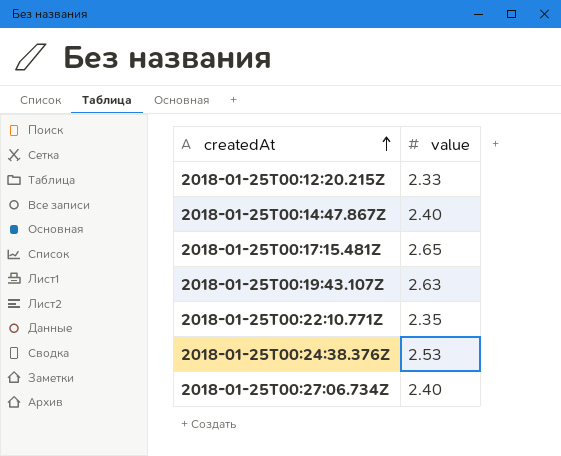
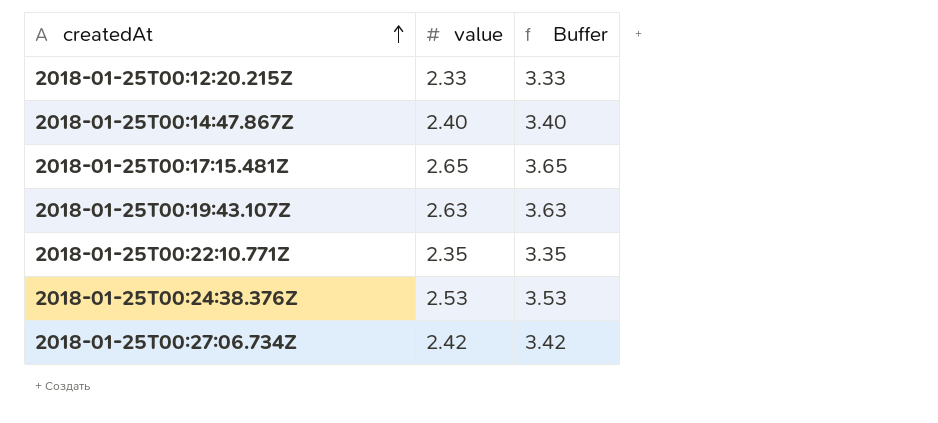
column Buffer | formula: none -> [value] + 1
2018-01-25T00:27:06.734Z | value: 2.40 -> 2.42

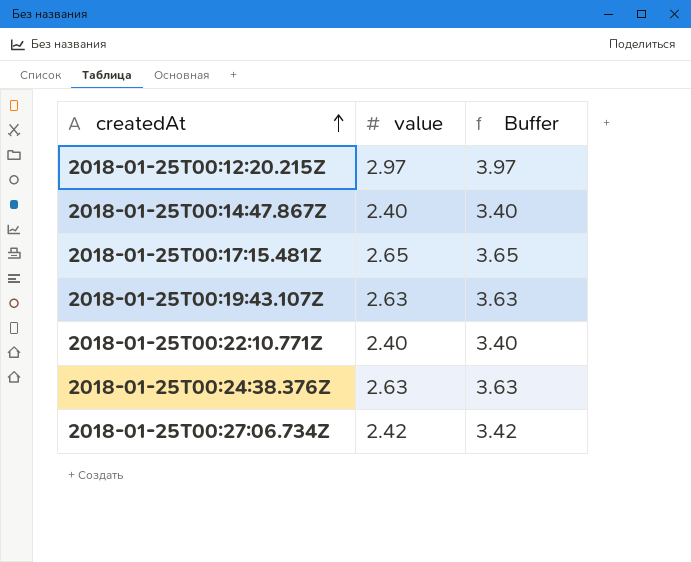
2018-01-25T00:12:20.215Z | value: 2.33 -> 2.97
2018-01-25T00:12:20.215Z | Buffer: 3.33 -> 3.97
2018-01-25T00:22:10.771Z | value: 2.35 -> 2.40
2018-01-25T00:22:10.771Z | Buffer: 3.35 -> 3.40
2018-01-25T00:24:38.376Z | value: 2.53 -> 2.63
2018-01-25T00:24:38.376Z | Buffer: 3.53 -> 3.63

